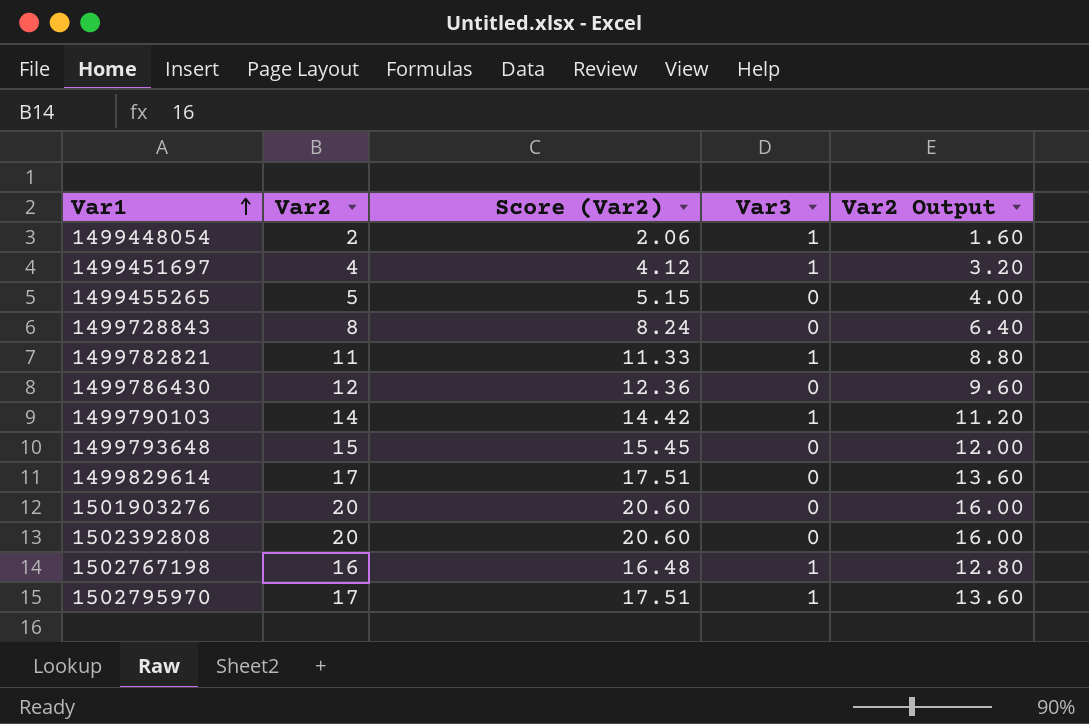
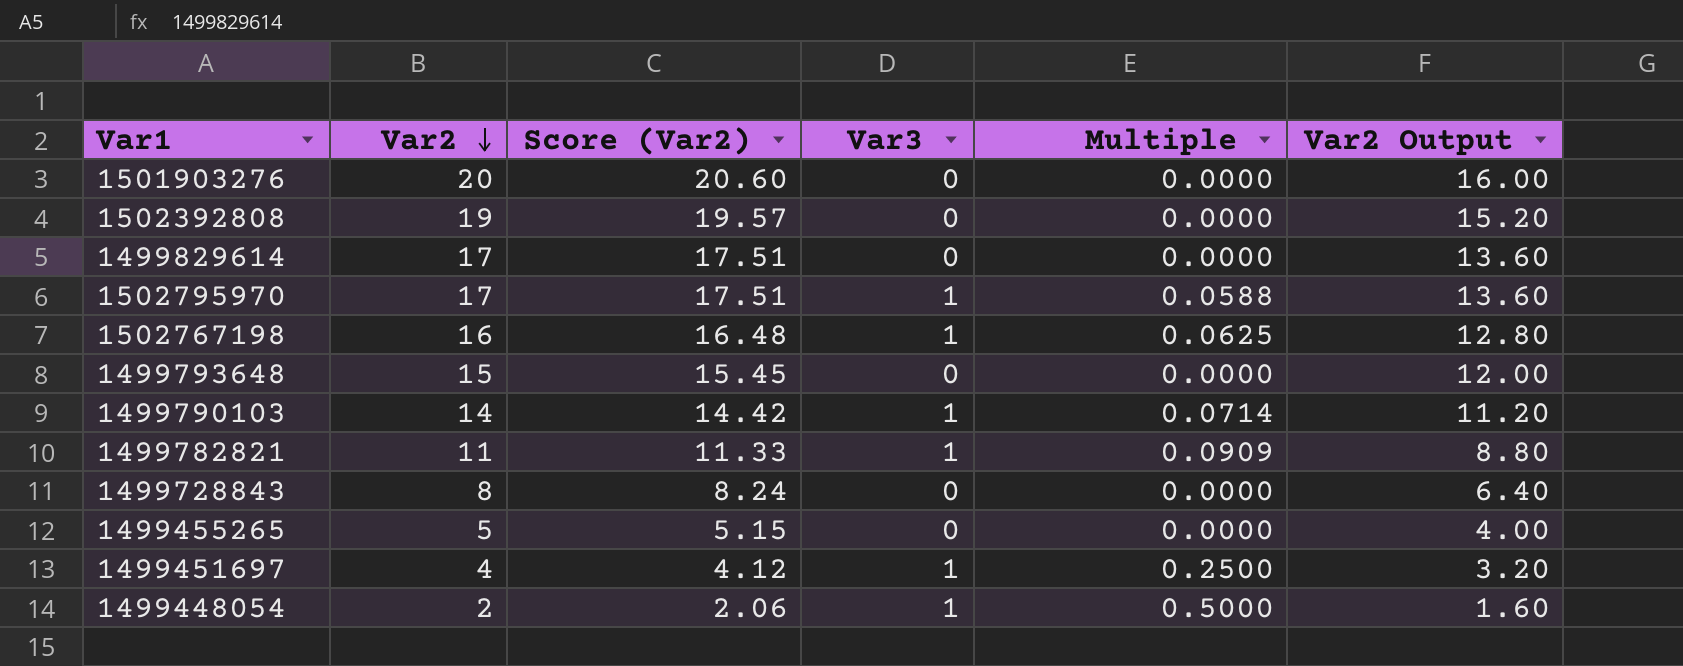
row order: Var1 ascending -> Var2 descending
column Multiple | formula: none -> [Var3] / [Var2]
row 1499786430: 12 | 12.36 | 0 | 9.60 -> none
1502392808 | Var2: 20 -> 19
1502392808 | Score (Var2): 20.60 -> 19.57
1502392808 | Var2 Output: 16.00 -> 15.20

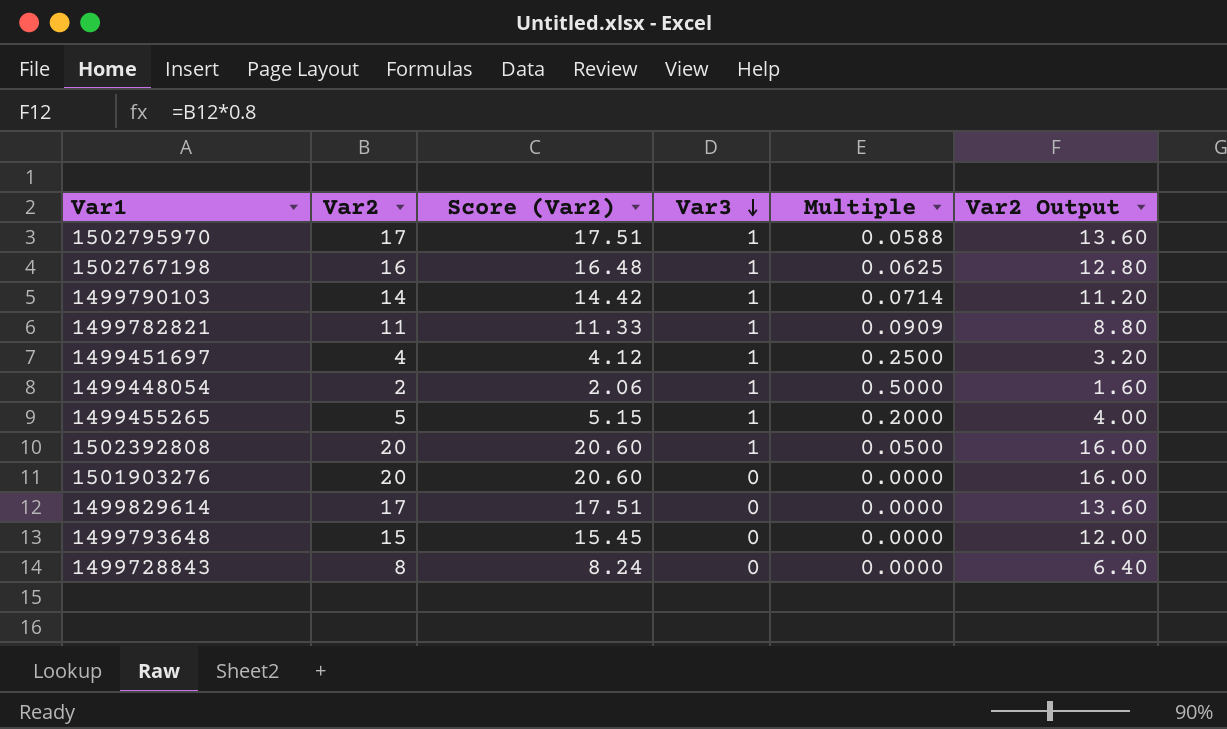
row order: Var2 descending -> Var3 descending
1499455265 | Var3: 0 -> 1
1499455265 | Multiple: 0.0000 -> 0.2000
1502392808 | Var2: 19 -> 20
1502392808 | Score (Var2): 19.57 -> 20.60
1502392808 | Var3: 0 -> 1
1502392808 | Multiple: 0.0000 -> 0.0500
1502392808 | Var2 Output: 15.20 -> 16.00

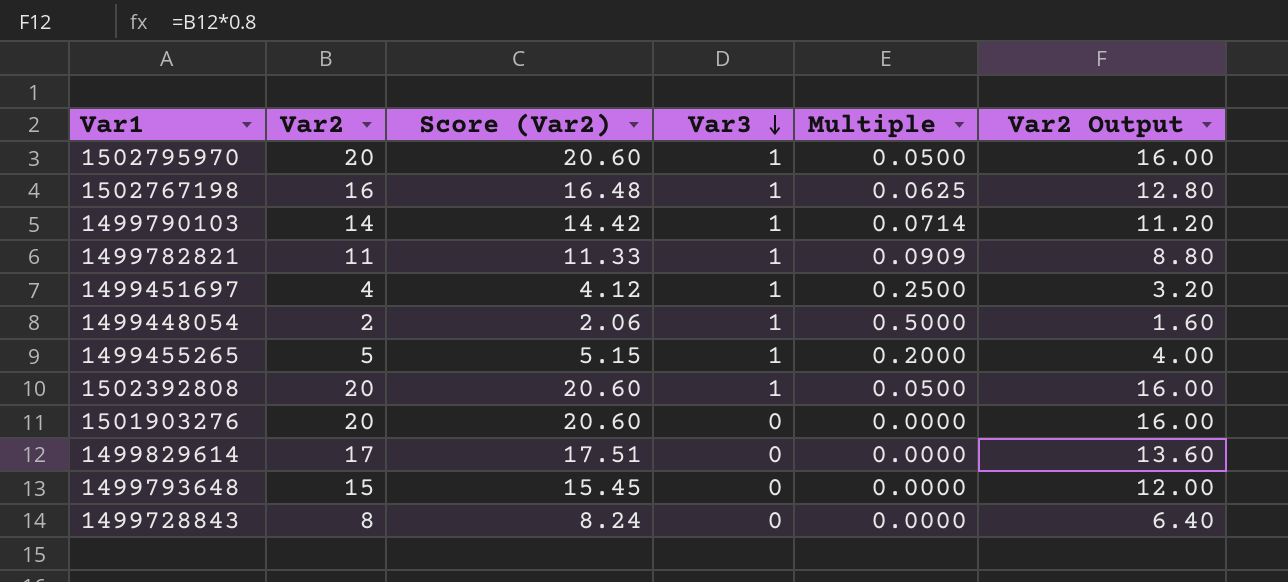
1502795970 | Var2: 17 -> 20
1502795970 | Score (Var2): 17.51 -> 20.60
1502795970 | Multiple: 0.0588 -> 0.0500
1502795970 | Var2 Output: 13.60 -> 16.00

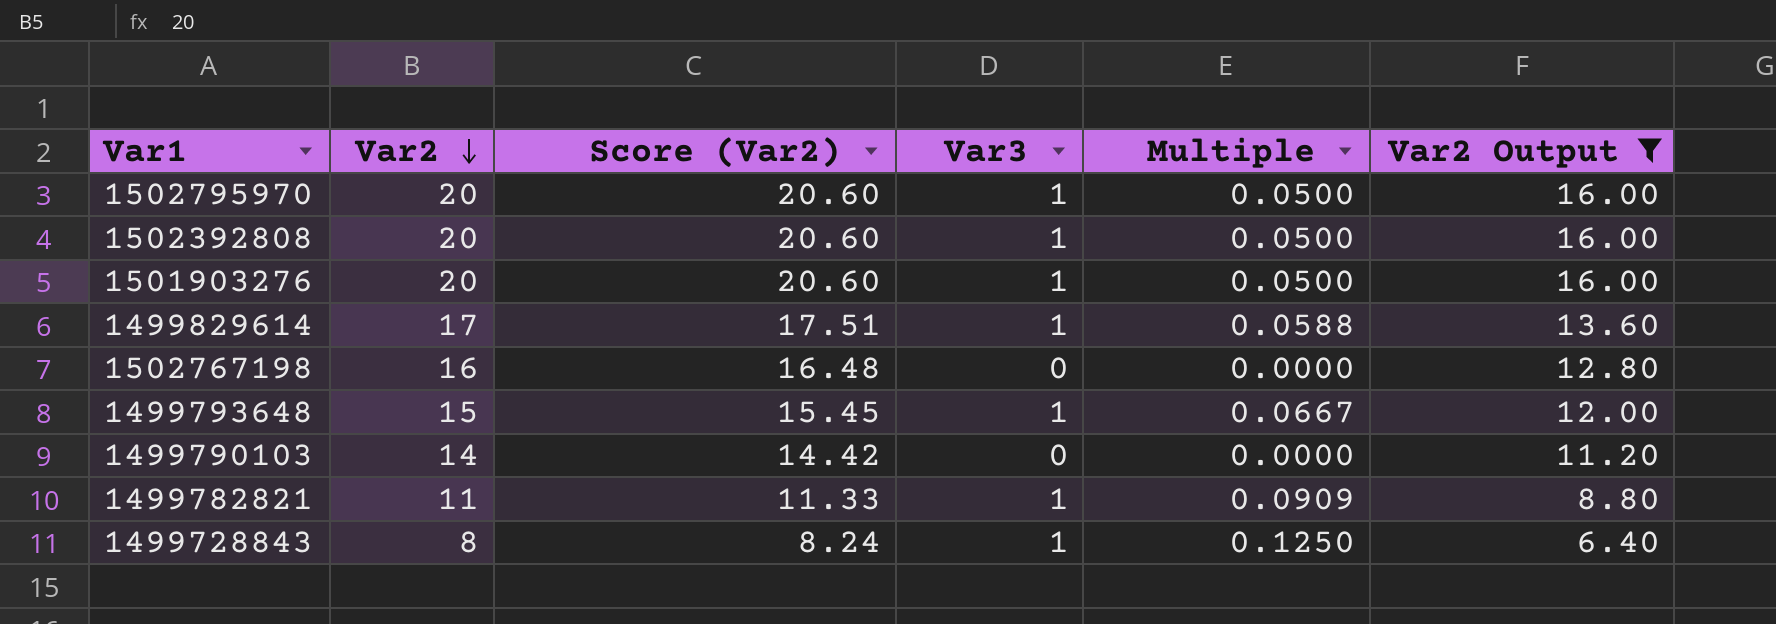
filter: none -> Var2 Output >= 6.40
row order: Var3 descending -> Var2 descending
1501903276 | Var3: 0 -> 1
1501903276 | Multiple: 0.0000 -> 0.0500
1499829614 | Var3: 0 -> 1
1499829614 | Multiple: 0.0000 -> 0.0588
1502767198 | Var3: 1 -> 0
1502767198 | Multiple: 0.0625 -> 0.0000
1499793648 | Var3: 0 -> 1
1499793648 | Multiple: 0.0000 -> 0.0667
1499790103 | Var3: 1 -> 0
1499790103 | Multiple: 0.0714 -> 0.0000
1499728843 | Var3: 0 -> 1
1499728843 | Multiple: 0.0000 -> 0.1250

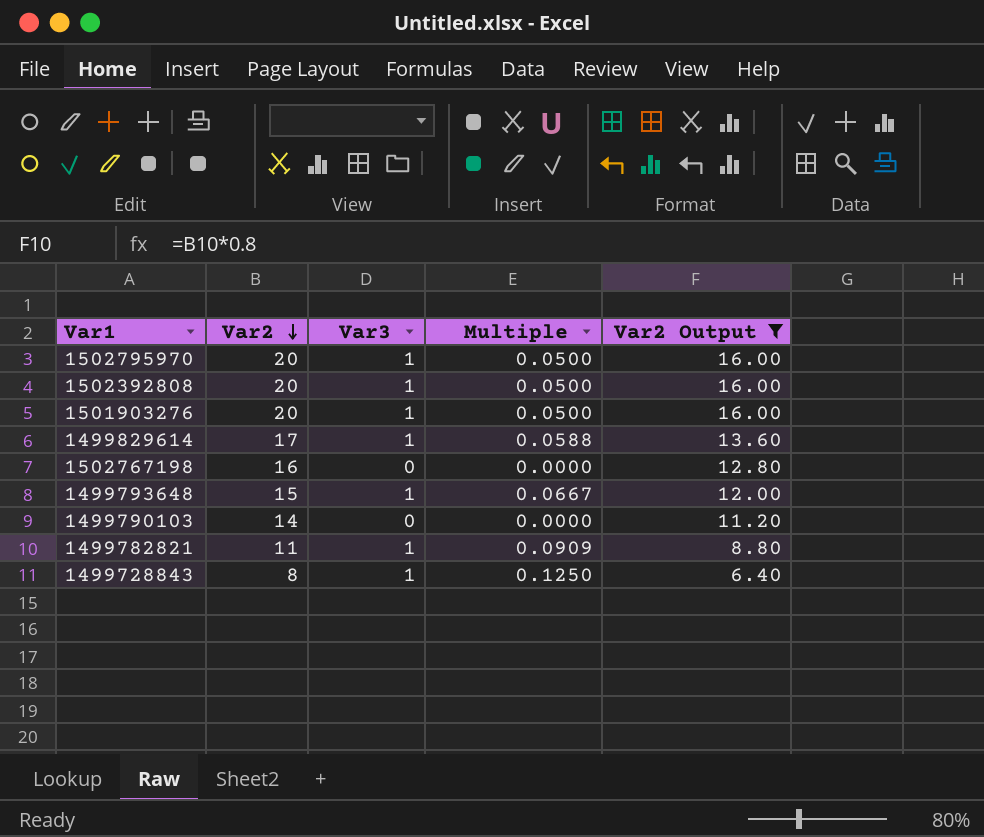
column Score (Var2) | formula: [Var2] * 1.03 -> none

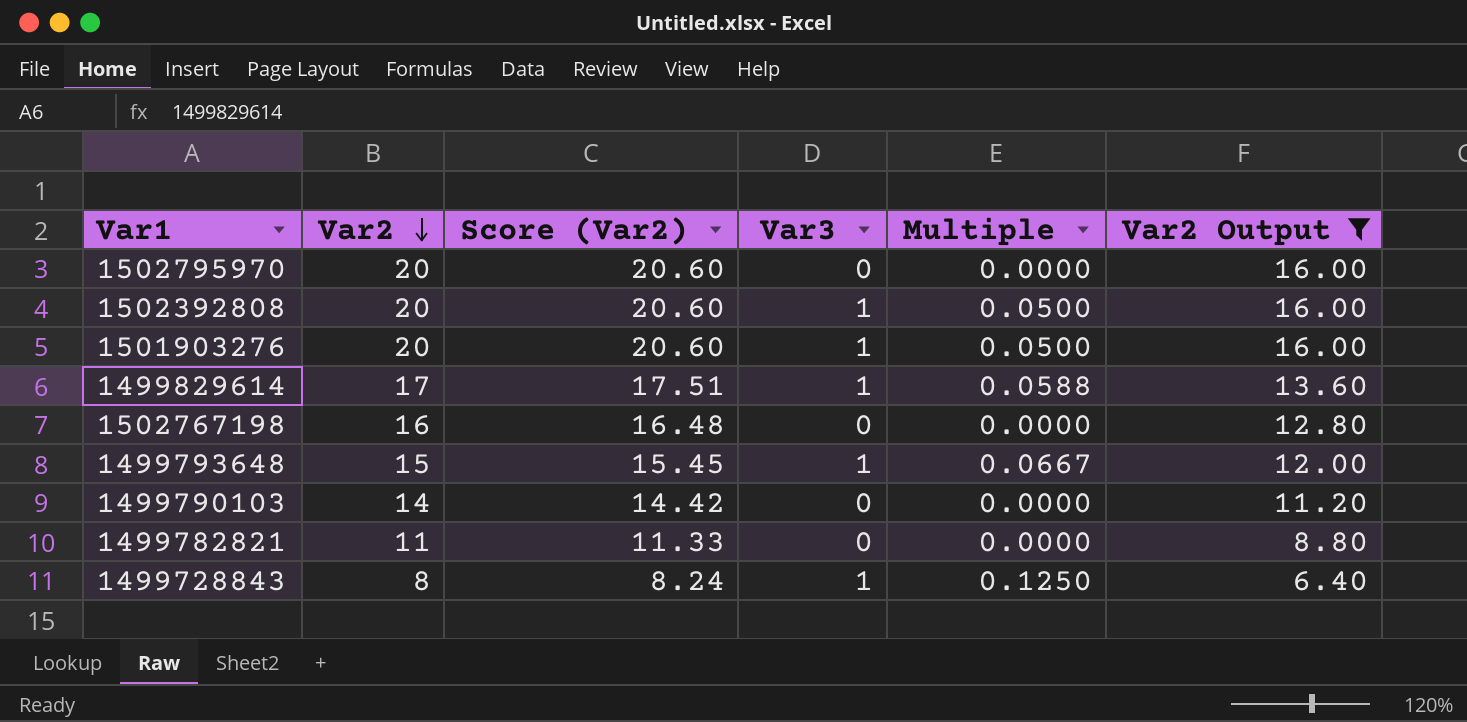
column Score (Var2) | formula: none -> [Var2] * 1.03
1502795970 | Var3: 1 -> 0
1502795970 | Multiple: 0.0500 -> 0.0000
1499782821 | Var3: 1 -> 0
1499782821 | Multiple: 0.0909 -> 0.0000

